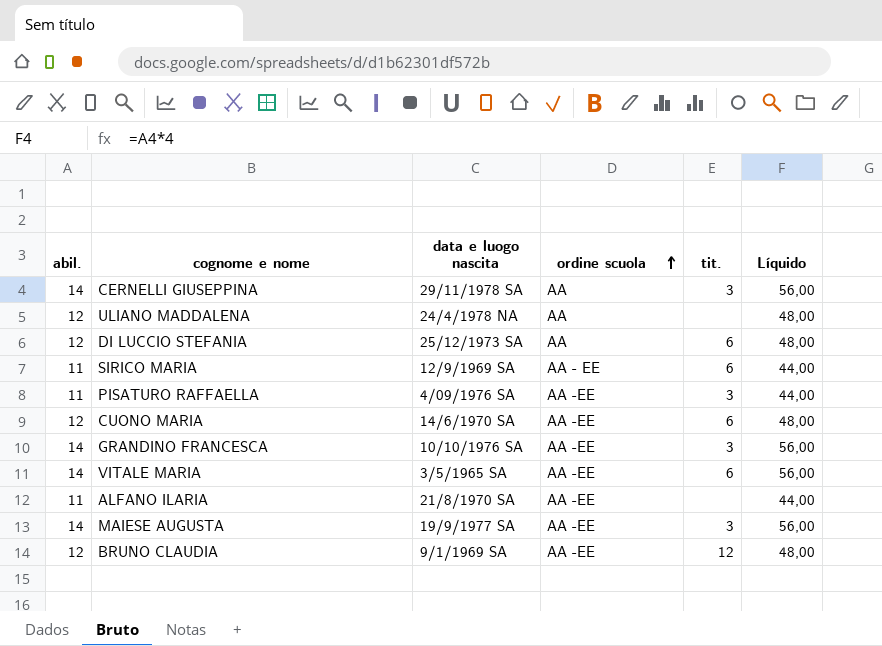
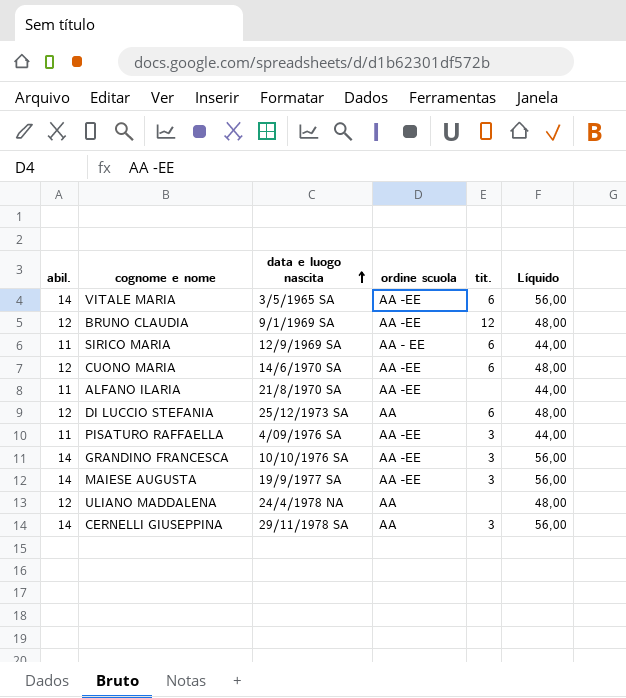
row order: ordine scuola ascending -> data e luogo nascita ascending

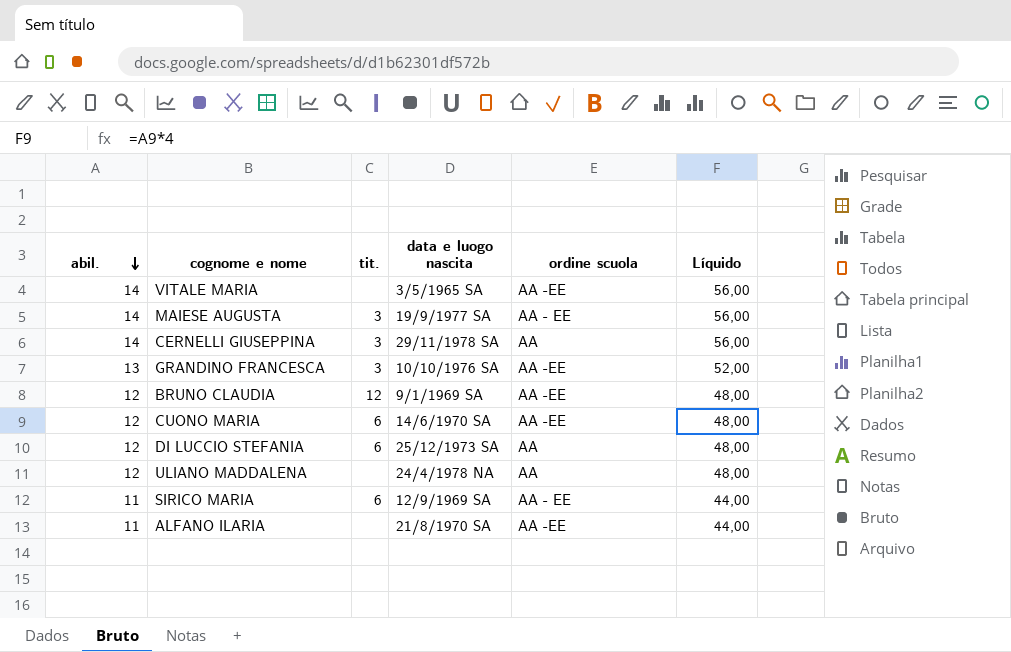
row order: data e luogo nascita ascending -> abil. descending
column tit. | position: 5 -> 3
row PISATURO RAFFAELLA: 11 | 4/09/1976 SA | AA -EE | 3 | 44,00 -> none
VITALE MARIA | tit.: 6 -> none
MAIESE AUGUSTA | ordine scuola: AA -EE -> AA - EE
GRANDINO FRANCESCA | abil.: 14 -> 13
GRANDINO FRANCESCA | Líquido: 56,00 -> 52,00

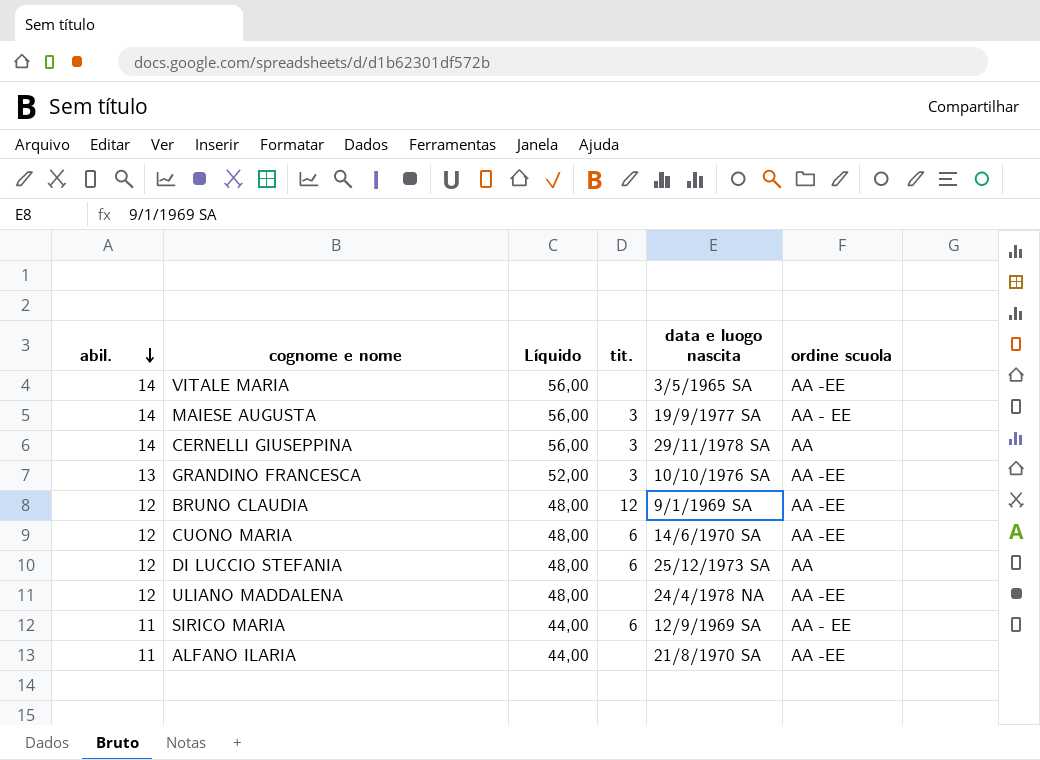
column Líquido | position: 6 -> 3
ULIANO MADDALENA | ordine scuola: AA -> AA -EE

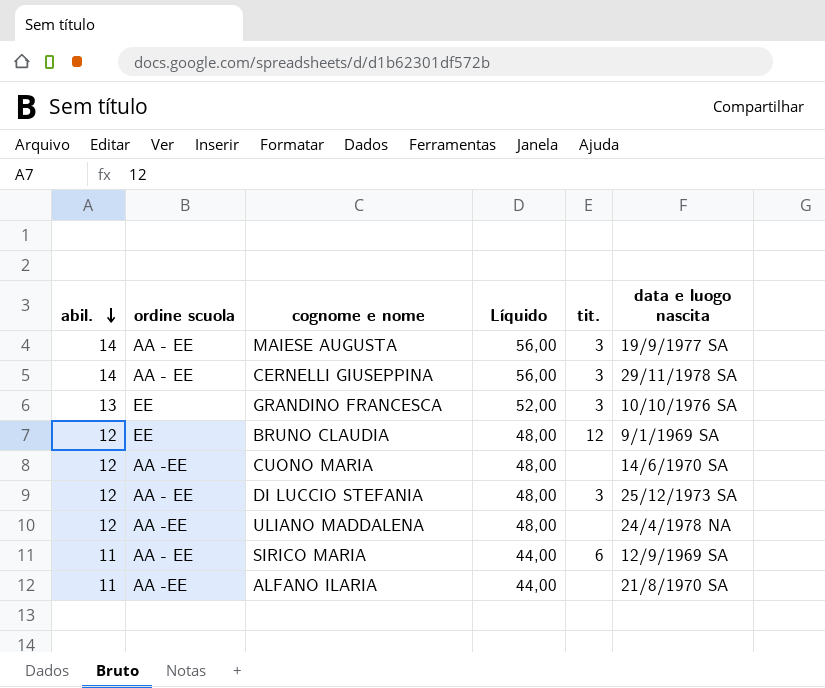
column ordine scuola | position: 6 -> 2
row VITALE MARIA: 14 | 56,00 | none | 3/5/1965 SA | AA -EE -> none
CERNELLI GIUSEPPINA | ordine scuola: AA -> AA - EE
GRANDINO FRANCESCA | ordine scuola: AA -EE -> EE
BRUNO CLAUDIA | ordine scuola: AA -EE -> EE
CUONO MARIA | tit.: 6 -> none
DI LUCCIO STEFANIA | ordine scuola: AA -> AA - EE
DI LUCCIO STEFANIA | tit.: 6 -> 3

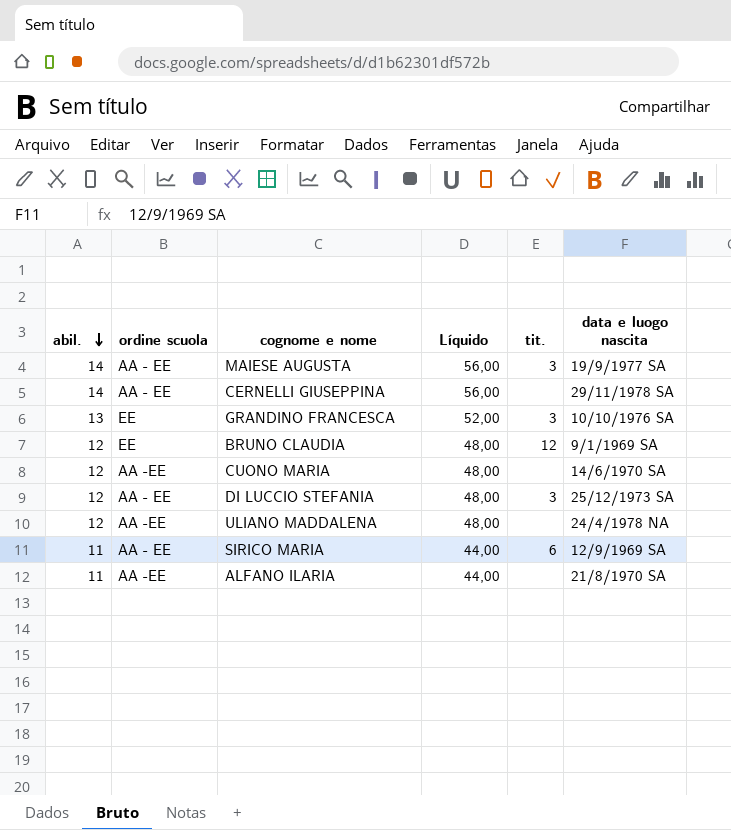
CERNELLI GIUSEPPINA | tit.: 3 -> none

